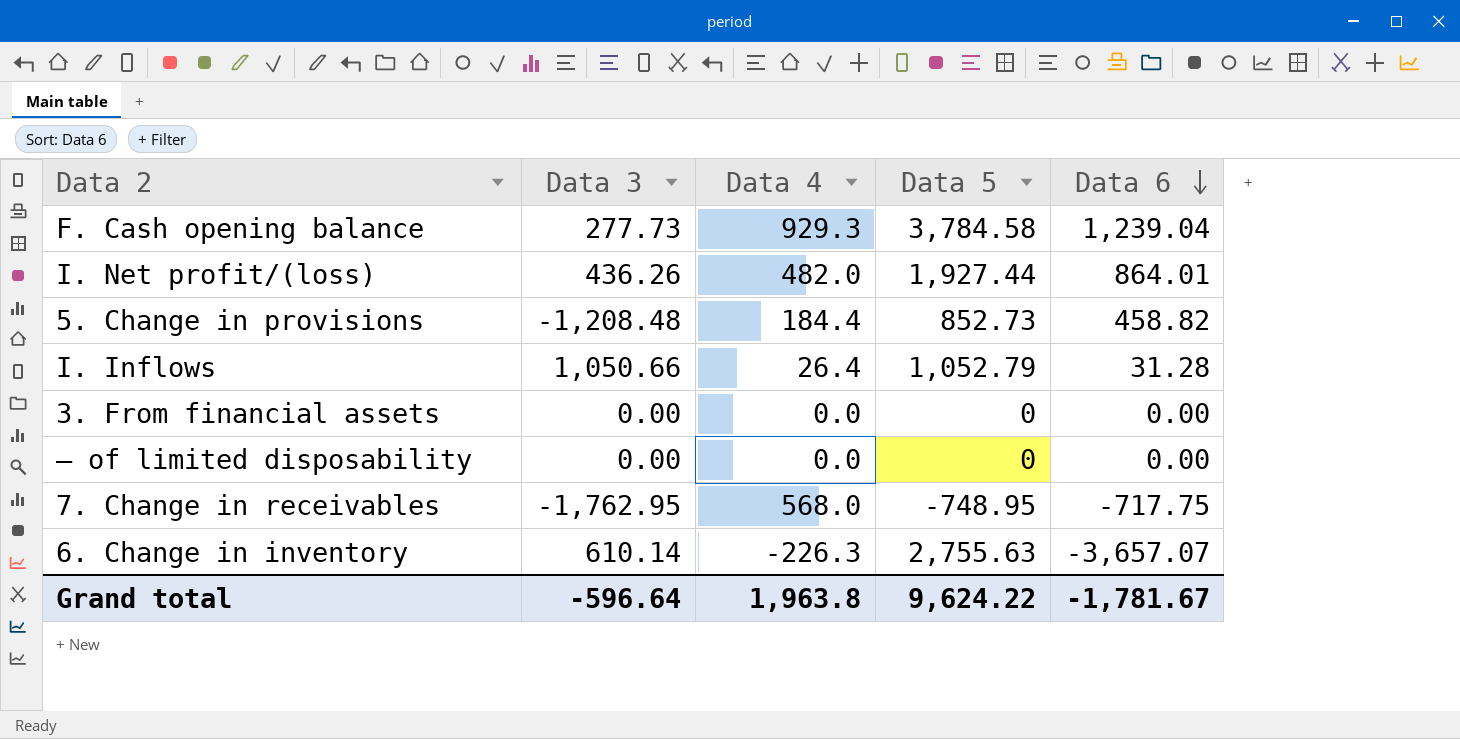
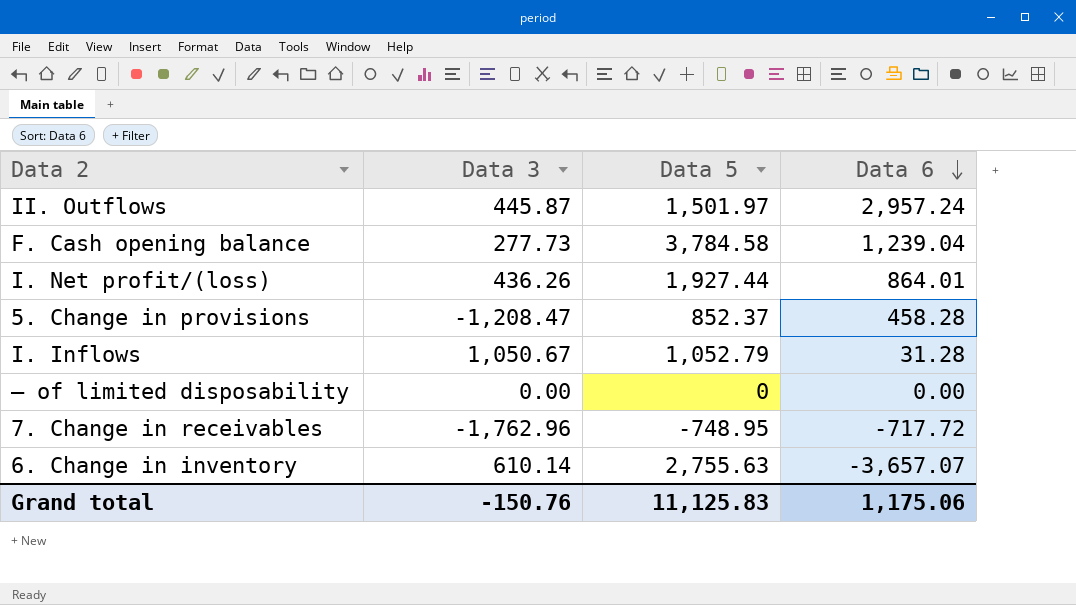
column Data 4 | position: 3 -> none
row 3. From financial assets: 0.00 | 0.0 | 0 | 0.00 -> none
row II. Outflows: none -> 445.87 | 1,501.97 | 2,957.24
5. Change in provisions | Data 3: -1,208.48 -> -1,208.47
5. Change in provisions | Data 5: 852.73 -> 852.37
5. Change in provisions | Data 6: 458.82 -> 458.28
I. Inflows | Data 3: 1,050.66 -> 1,050.67
7. Change in receivables | Data 3: -1,762.95 -> -1,762.96
7. Change in receivables | Data 6: -717.75 -> -717.72
Grand total | Data 3: -596.64 -> -150.76
Grand total | Data 5: 9,624.22 -> 11,125.83
Grand total | Data 6: -1,781.67 -> 1,175.06

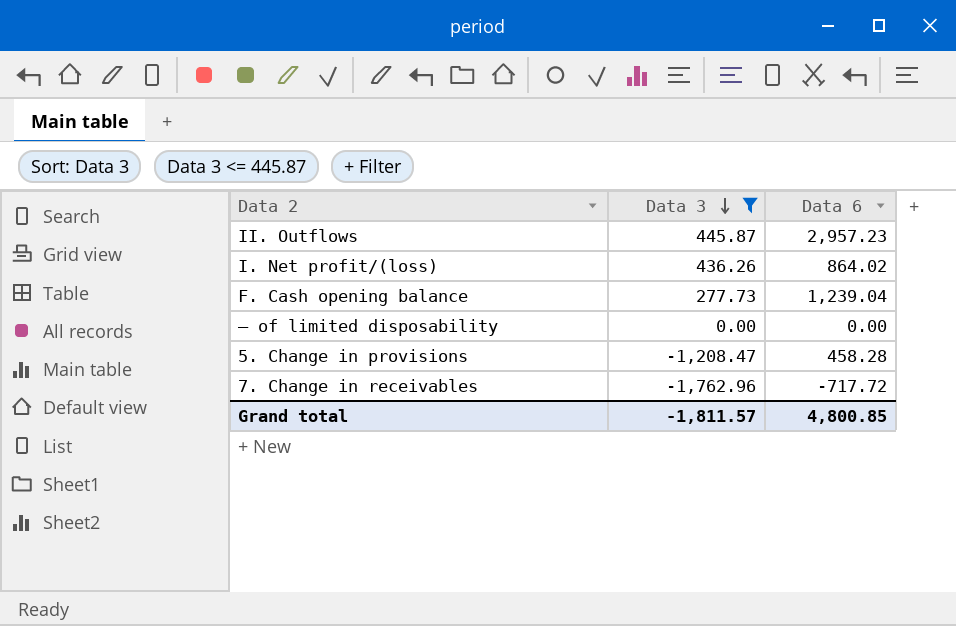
filter: none -> Data 3 <= 445.87
row order: Data 6 descending -> Data 3 descending
column Data 5 | position: 3 -> none
II. Outflows | Data 6: 2,957.24 -> 2,957.23
I. Net profit/(loss) | Data 6: 864.01 -> 864.02
Grand total | Data 3: -150.76 -> -1,811.57
Grand total | Data 6: 1,175.06 -> 4,800.85

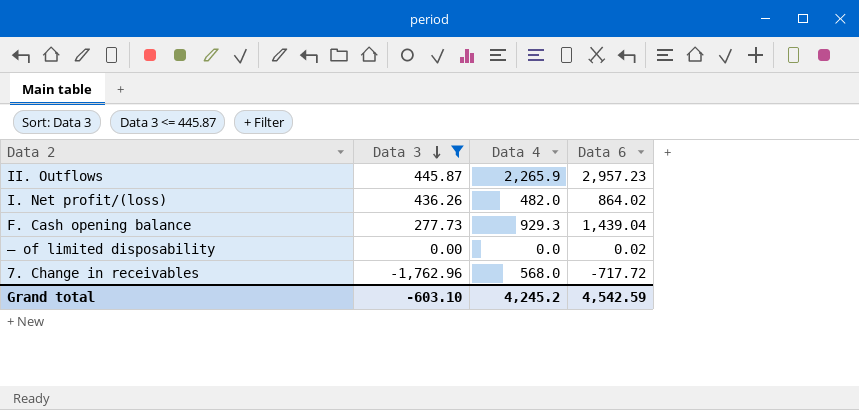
column Data 4 | position: none -> 3
row 5. Change in provisions: -1,208.47 | 458.28 -> none
F. Cash opening balance | Data 6: 1,239.04 -> 1,439.04
– of limited disposability | Data 6: 0.00 -> 0.02
Grand total | Data 3: -1,811.57 -> -603.10
Grand total | Data 6: 4,800.85 -> 4,542.59

